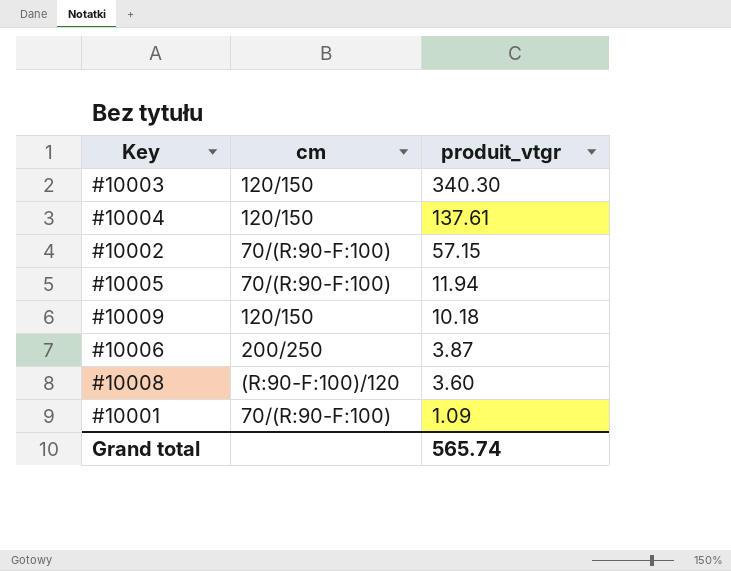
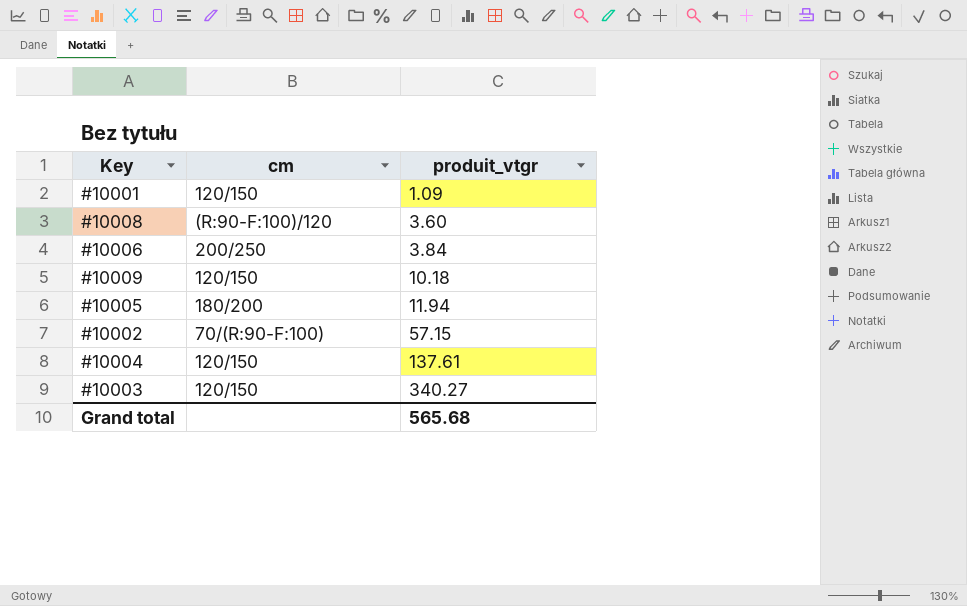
row order: produit_vtgr descending -> produit_vtgr ascending
#10001 | cm: 70/(R:90-F:100) -> 120/150
#10006 | produit_vtgr: 3.87 -> 3.84
#10005 | cm: 70/(R:90-F:100) -> 180/200
#10003 | produit_vtgr: 340.30 -> 340.27
Grand total | produit_vtgr: 565.74 -> 565.68

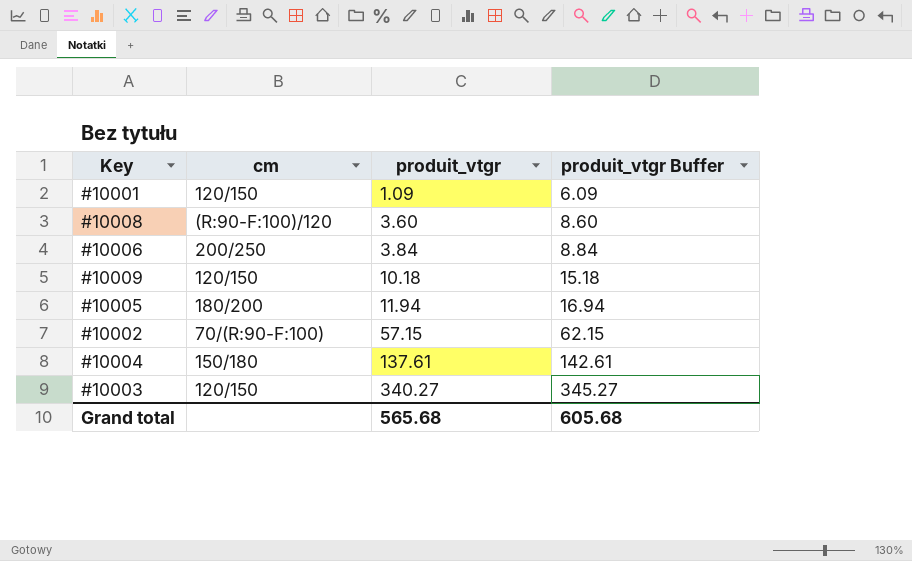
column produit_vtgr Buffer | formula: none -> [produit_vtgr] + 5
#10004 | cm: 120/150 -> 150/180

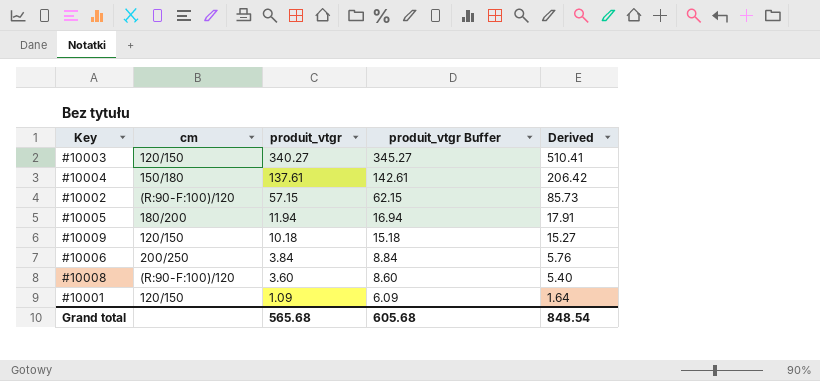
row order: produit_vtgr ascending -> produit_vtgr descending
column Derived | formula: none -> [produit_vtgr] * 1.5
#10002 | cm: 70/(R:90-F:100) -> (R:90-F:100)/120

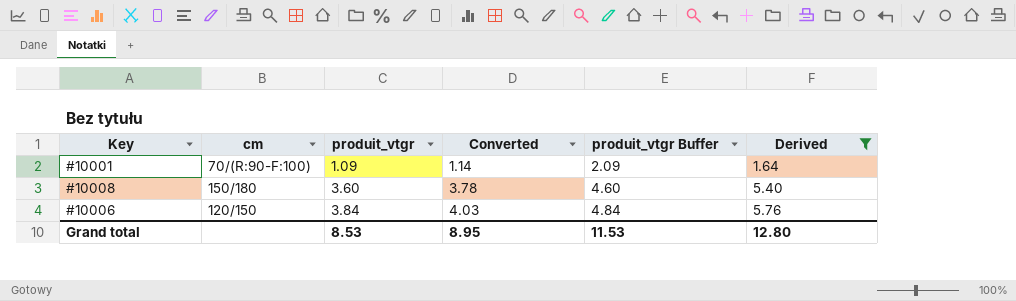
filter: none -> Derived <= 5.76
row order: produit_vtgr descending -> produit_vtgr ascending
column Converted | formula: none -> [produit_vtgr] * 1.05
column produit_vtgr Buffer | formula: [produit_vtgr] + 5 -> [produit_vtgr] + 1
#10001 | cm: 120/150 -> 70/(R:90-F:100)
#10008 | cm: (R:90-F:100)/120 -> 150/180
#10006 | cm: 200/250 -> 120/150
Grand total | produit_vtgr: 565.68 -> 8.53
Grand total | produit_vtgr Buffer: 605.68 -> 11.53
Grand total | Derived: 848.54 -> 12.80

